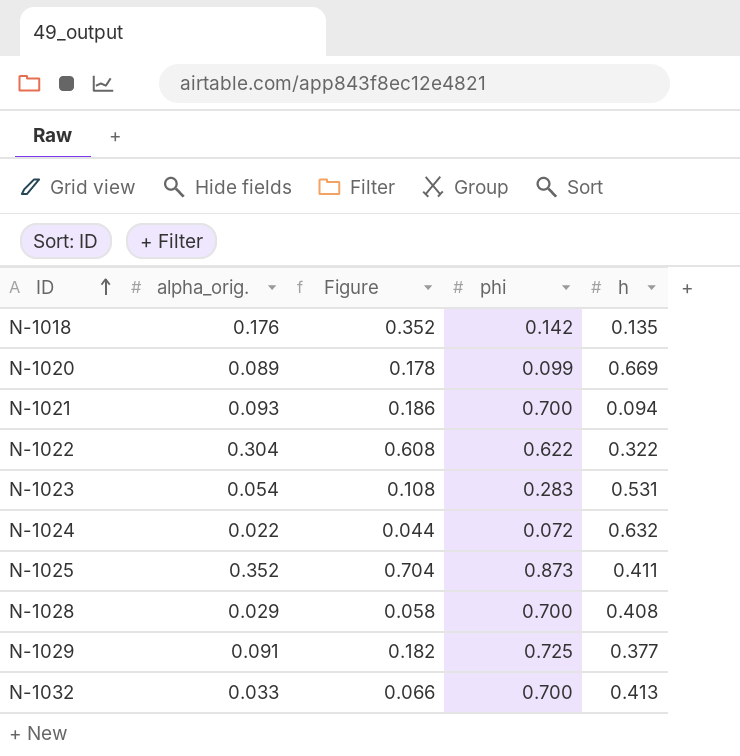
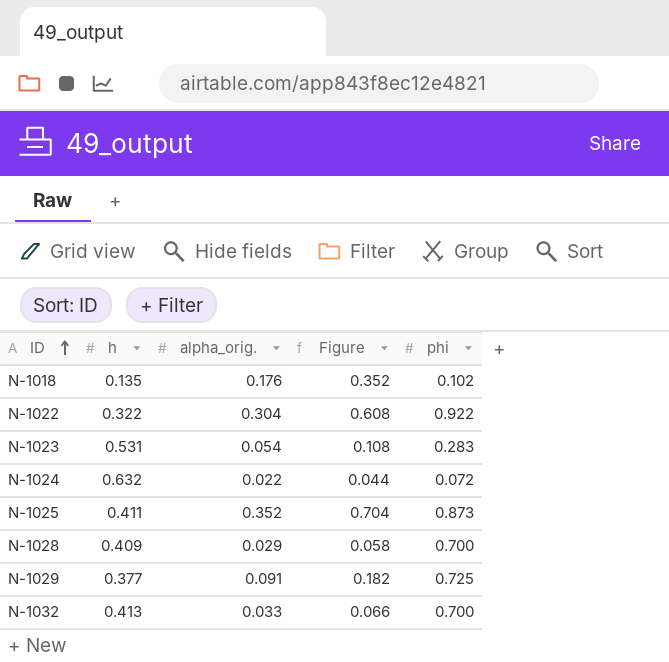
column h | position: 5 -> 2
row N-1020: 0.089 | 0.178 | 0.099 | 0.669 -> none
row N-1021: 0.093 | 0.186 | 0.700 | 0.094 -> none
N-1018 | phi: 0.142 -> 0.102
N-1022 | phi: 0.622 -> 0.922
N-1028 | h: 0.408 -> 0.409

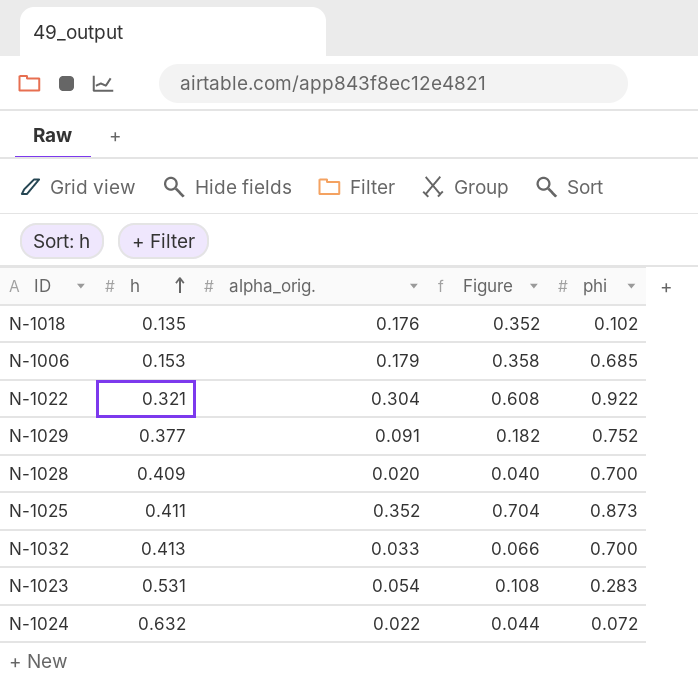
row order: ID ascending -> h ascending
row N-1006: none -> 0.153 | 0.179 | 0.358 | 0.685
N-1022 | h: 0.322 -> 0.321
N-1029 | phi: 0.725 -> 0.752
N-1028 | alpha_orig.: 0.029 -> 0.020
N-1028 | Figure: 0.058 -> 0.040

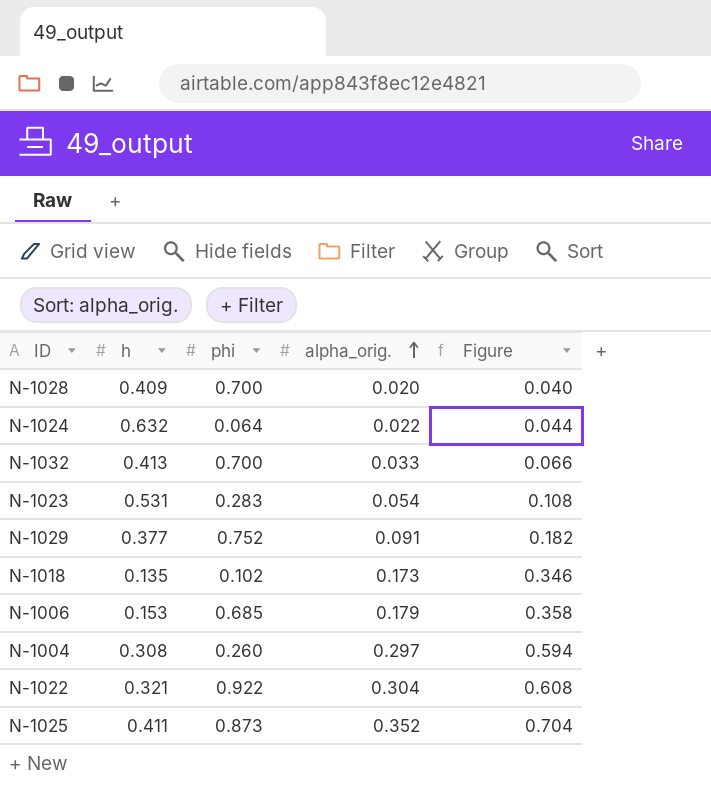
row order: h ascending -> alpha_orig. ascending
column phi | position: 5 -> 3
N-1024 | phi: 0.072 -> 0.064
N-1018 | alpha_orig.: 0.176 -> 0.173
N-1018 | Figure: 0.352 -> 0.346
row N-1004: none -> 0.308 | 0.260 | 0.297 | 0.594

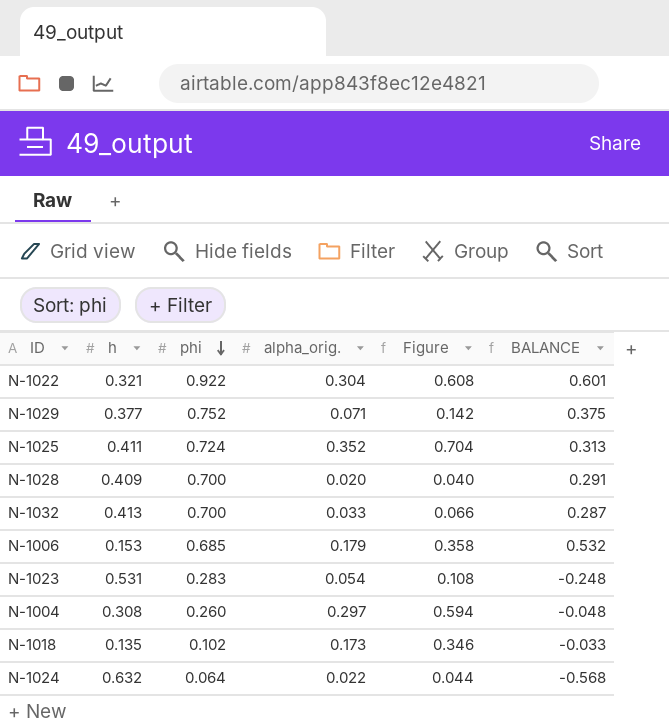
row order: alpha_orig. ascending -> phi descending
column BALANCE | formula: none -> [phi] - [h]
N-1029 | alpha_orig.: 0.091 -> 0.071
N-1029 | Figure: 0.182 -> 0.142
N-1025 | phi: 0.873 -> 0.724

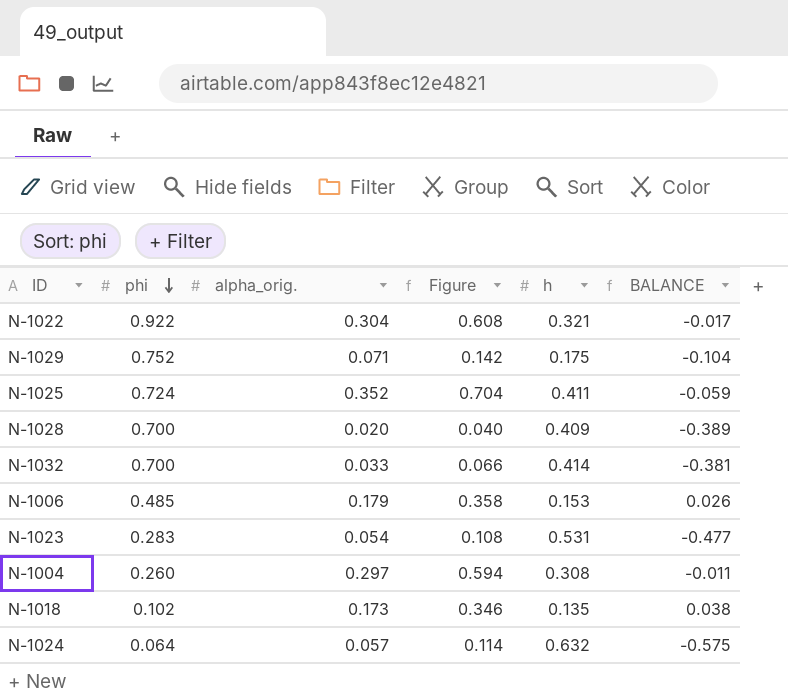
column h | position: 2 -> 5
column BALANCE | formula: [phi] - [h] -> [alpha_orig.] - [h]
N-1029 | h: 0.377 -> 0.175
N-1032 | h: 0.413 -> 0.414
N-1006 | phi: 0.685 -> 0.485
N-1024 | alpha_orig.: 0.022 -> 0.057
N-1024 | Figure: 0.044 -> 0.114

